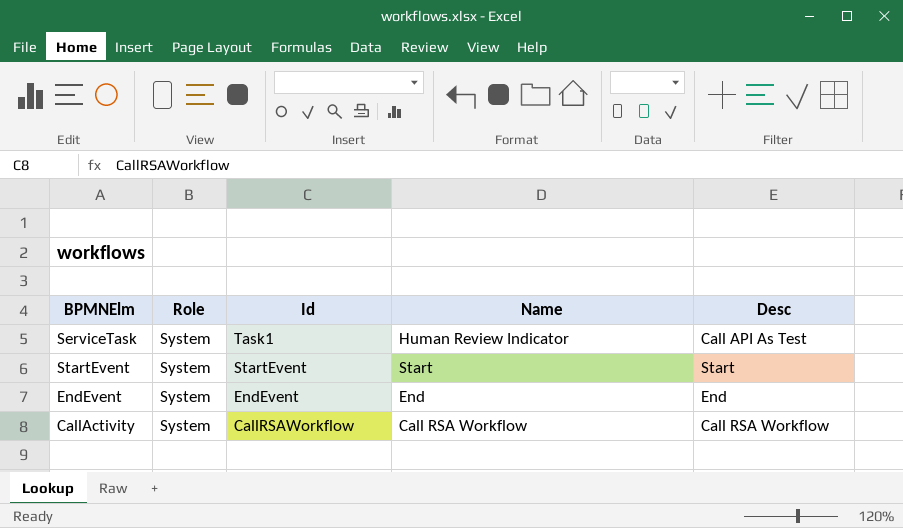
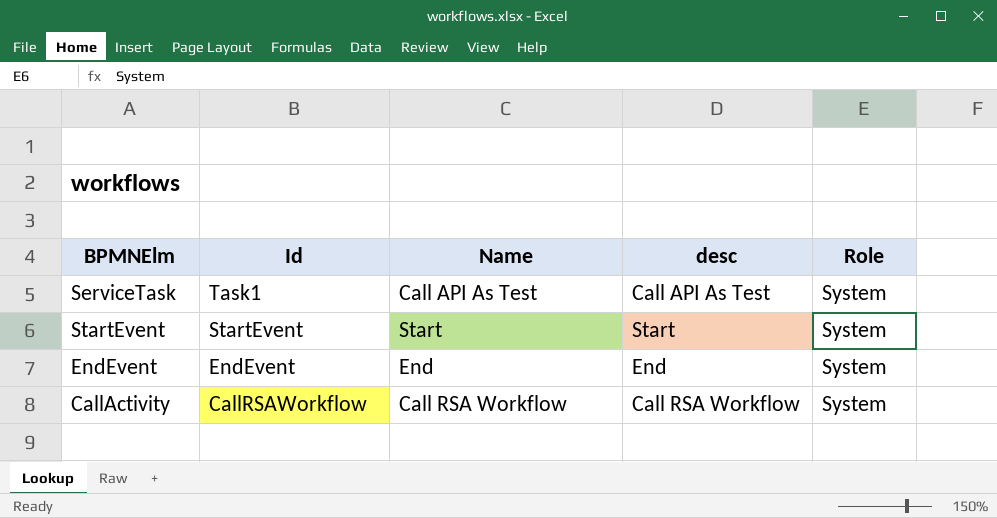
column name: Desc -> desc
column Role | position: 2 -> 5
ServiceTask | Name: Human Review Indicator -> Call API As Test

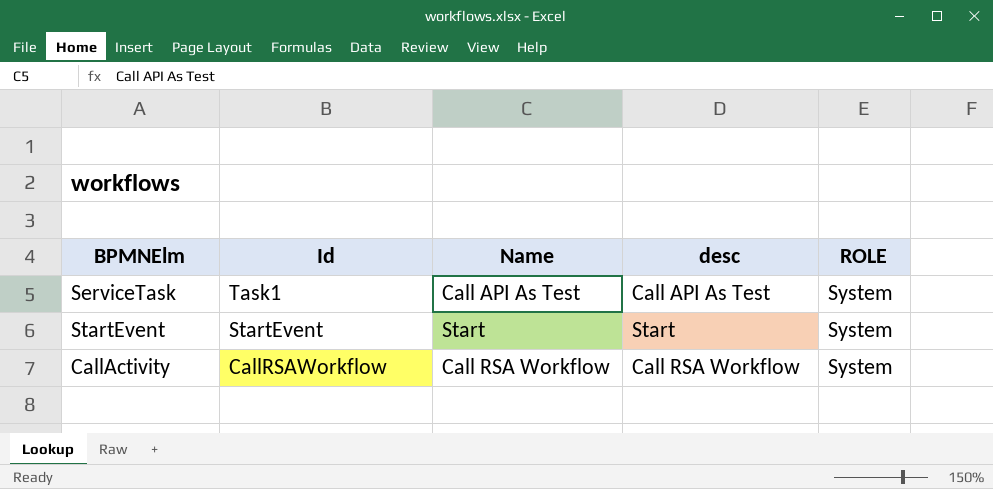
column name: Role -> ROLE
row EndEvent: EndEvent | End | End | System -> none

